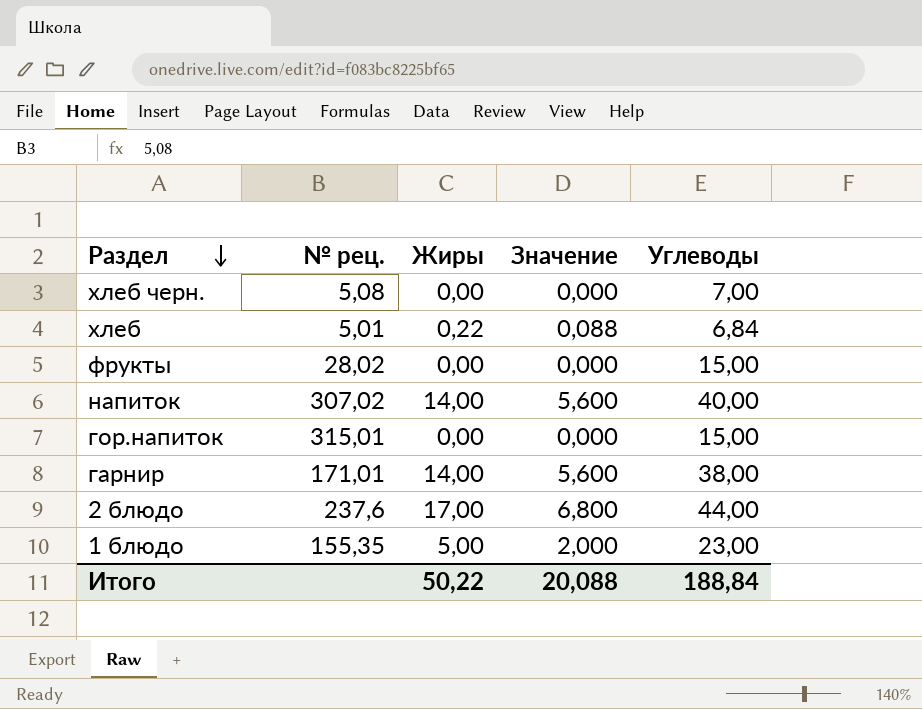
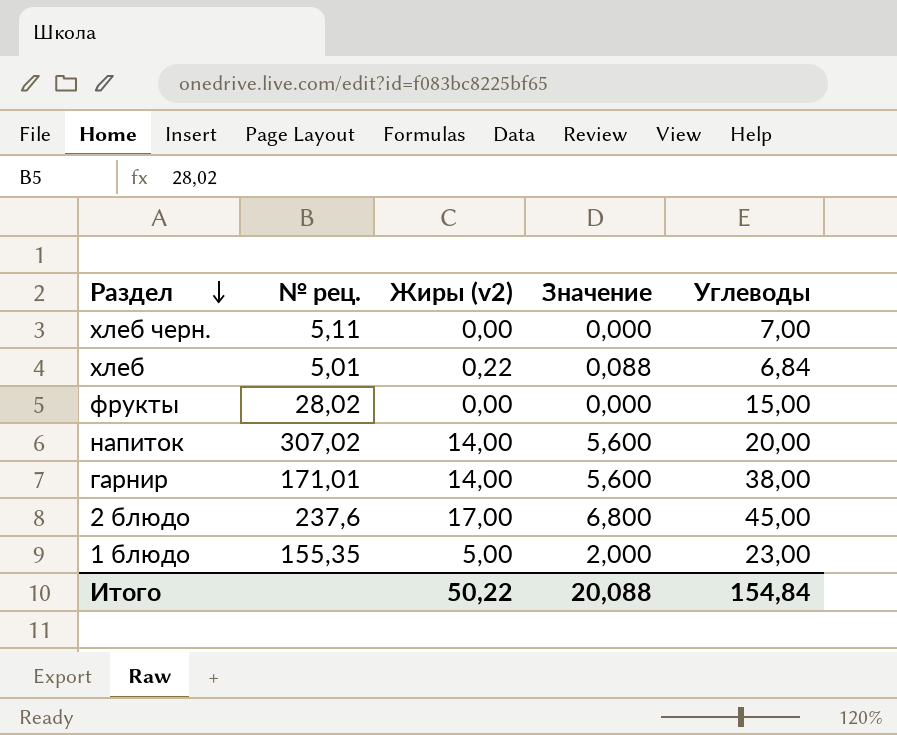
column name: Жиры -> Жиры (v2)
row гор.напиток: 315,01 | 0,00 | 0,000 | 15,00 -> none
хлеб черн. | № рец.: 5,08 -> 5,11
напиток | Углеводы: 40,00 -> 20,00
2 блюдо | Углеводы: 44,00 -> 45,00
Итого | Углеводы: 188,84 -> 154,84

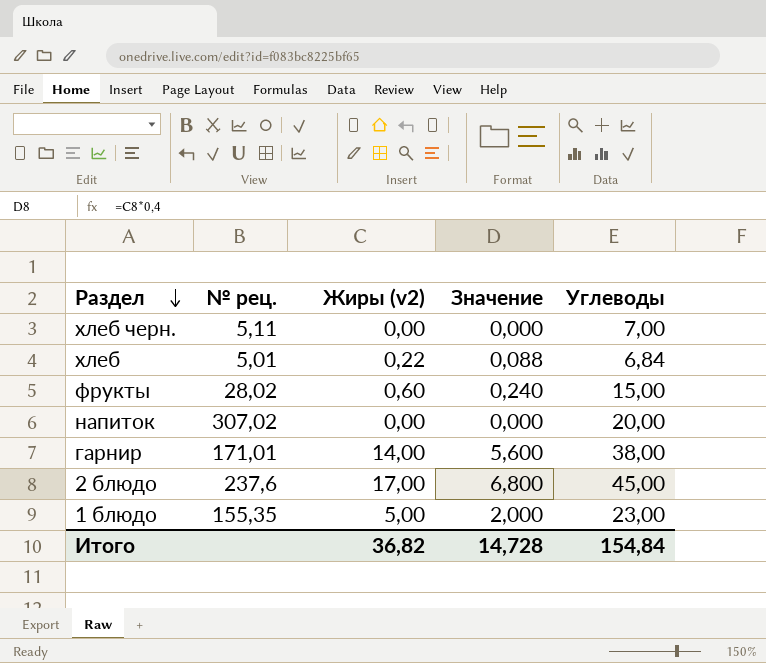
фрукты | Жиры (v2): 0,00 -> 0,60
фрукты | Значение: 0,000 -> 0,240
напиток | Жиры (v2): 14,00 -> 0,00
напиток | Значение: 5,600 -> 0,000
Итого | Жиры (v2): 50,22 -> 36,82
Итого | Значение: 20,088 -> 14,728

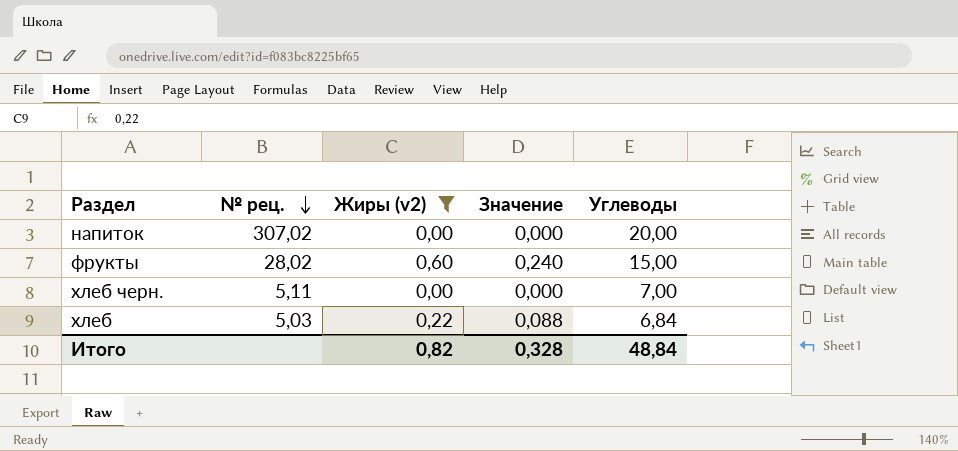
filter: none -> Жиры (v2) <= 0,60
row order: Раздел descending -> № рец. descending
хлеб | № рец.: 5,01 -> 5,03
Итого | Жиры (v2): 36,82 -> 0,82
Итого | Значение: 14,728 -> 0,328
Итого | Углеводы: 154,84 -> 48,84

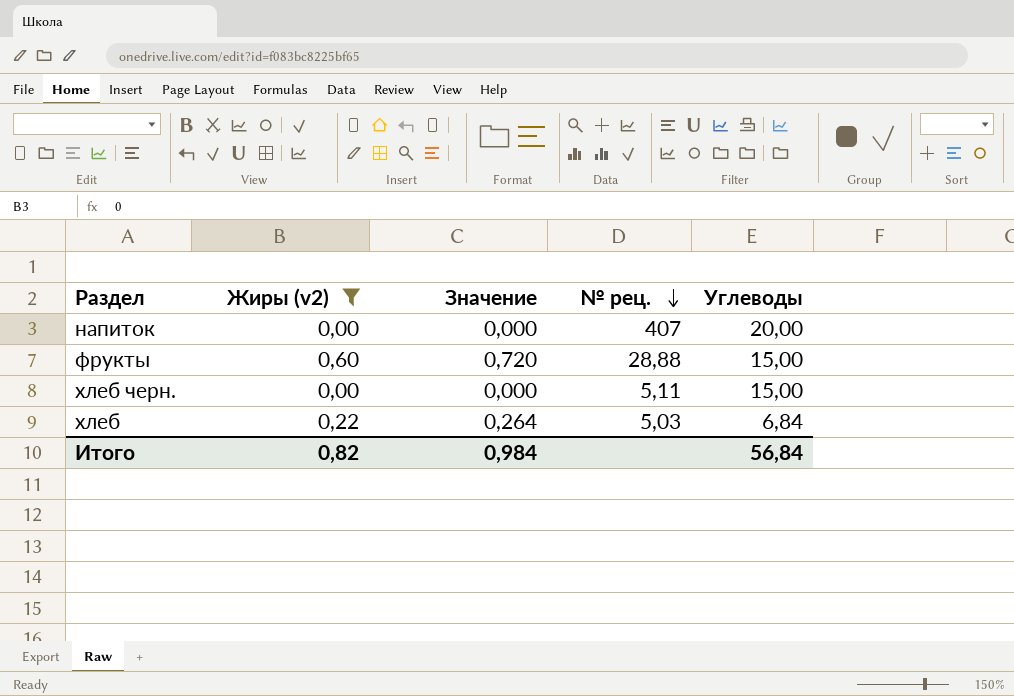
column Значение | formula: [Жиры (v2)] * 0,4 -> [Жиры (v2)] * 1,2
column № рец. | position: 2 -> 4
напиток | № рец.: 307,02 -> 407
фрукты | № рец.: 28,02 -> 28,88
хлеб черн. | Углеводы: 7,00 -> 15,00
Итого | Значение: 0,328 -> 0,984
Итого | Углеводы: 48,84 -> 56,84

